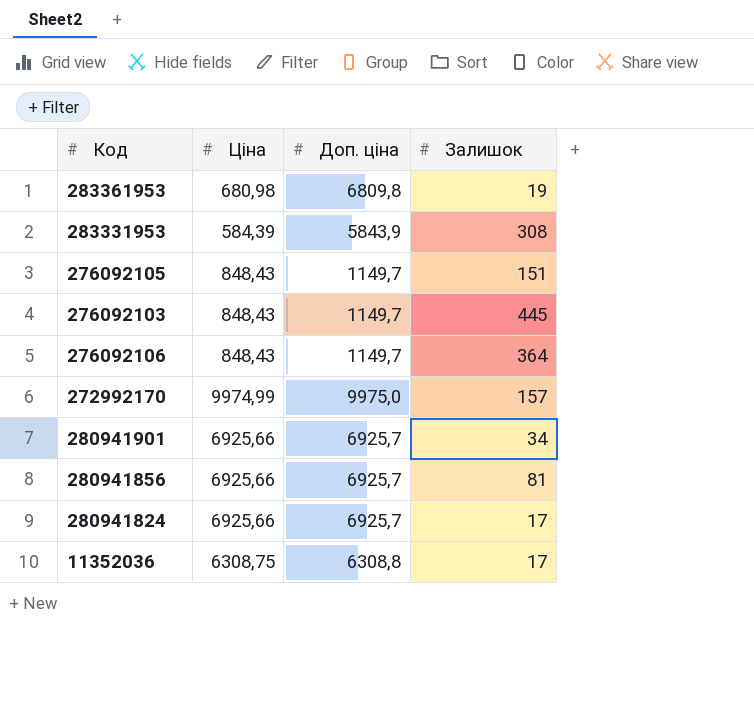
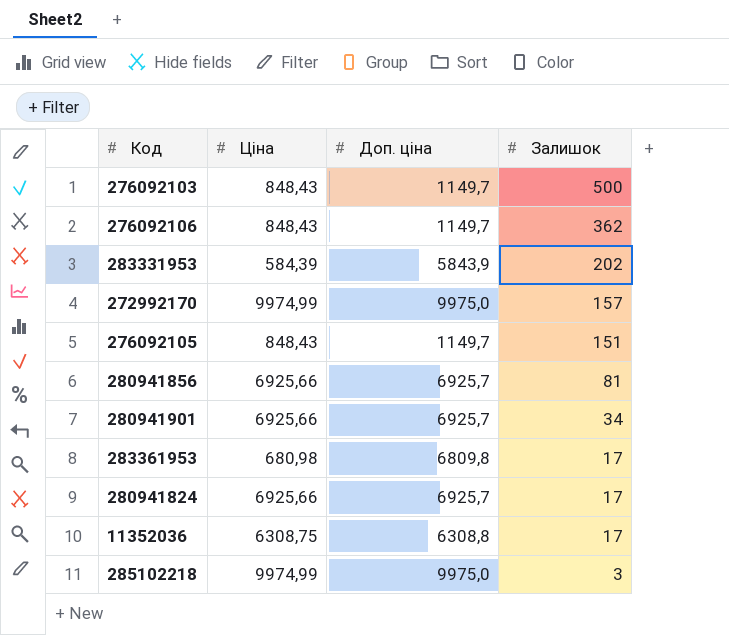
row order: none -> Залишок descending
276092103 | Залишок: 445 -> 500
276092106 | Залишок: 364 -> 362
283331953 | Залишок: 308 -> 202
283361953 | Залишок: 19 -> 17
row 285102218: none -> 9974,99 | 9975,0 | 3

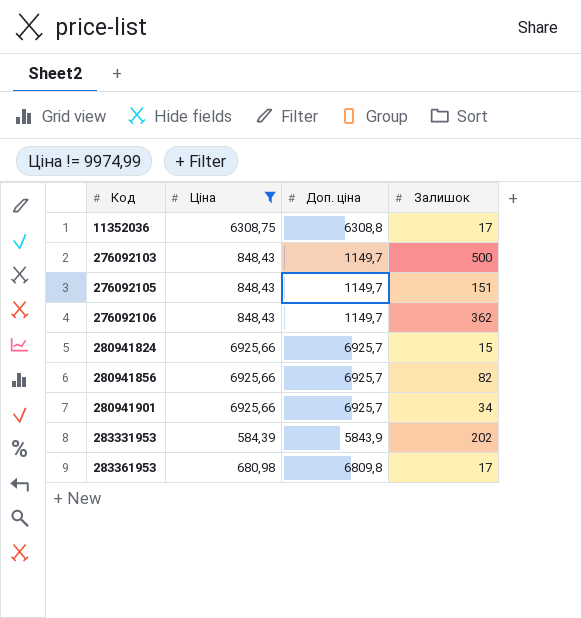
filter: none -> Ціна != 9974,99
row order: Залишок descending -> Код ascending
280941824 | Залишок: 17 -> 15
280941856 | Залишок: 81 -> 82

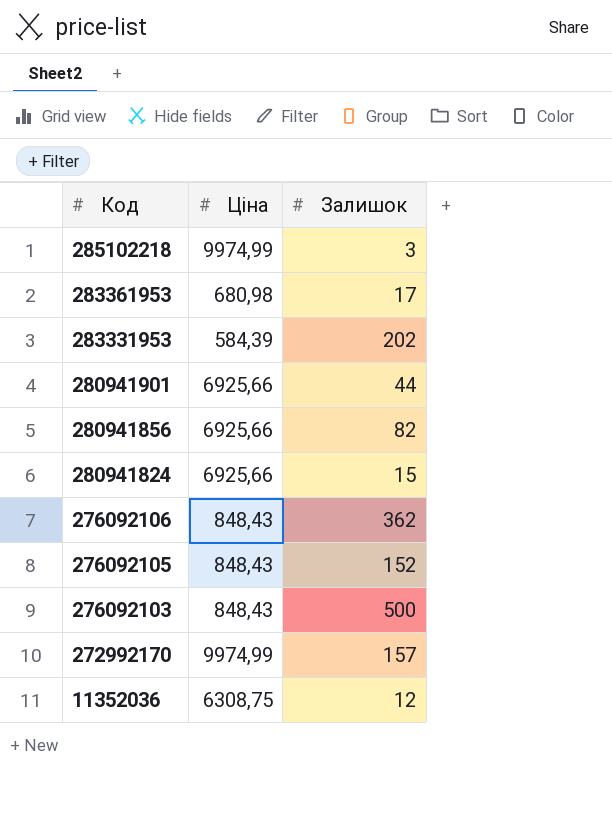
filter: Ціна != 9974,99 -> none
row order: Код ascending -> Код descending
column Доп. ціна | position: 3 -> none
280941901 | Залишок: 34 -> 44
276092105 | Залишок: 151 -> 152
11352036 | Залишок: 17 -> 12

